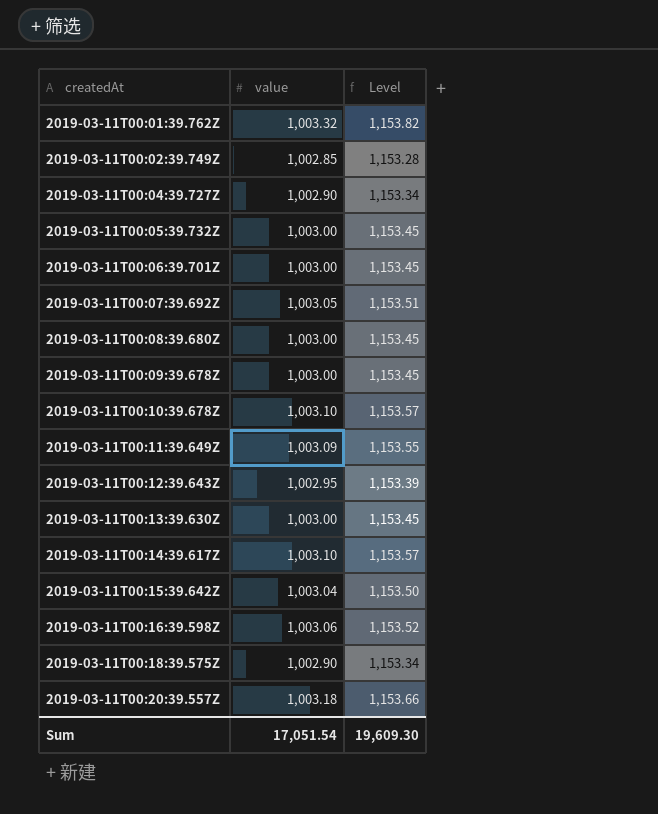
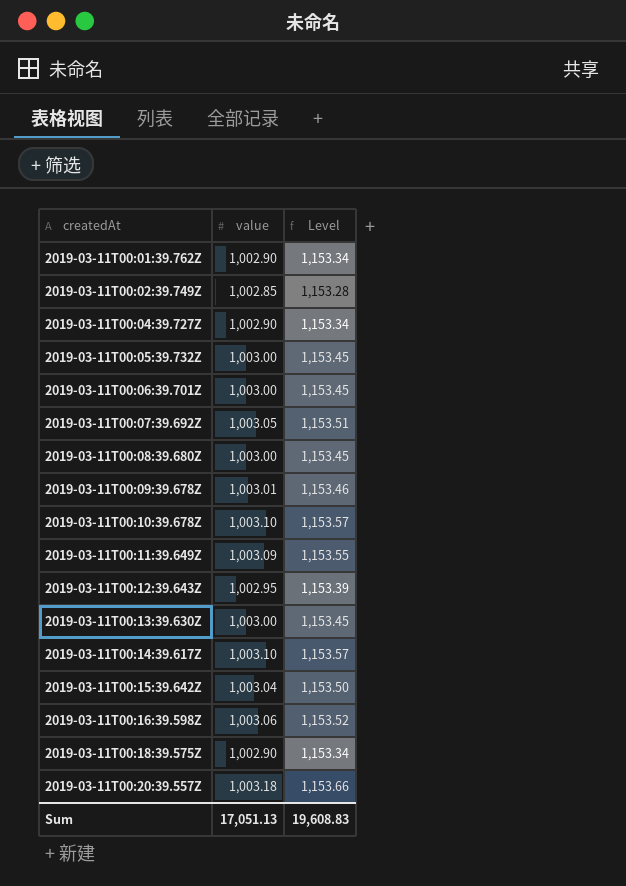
2019-03-11T00:01:39.762Z | value: 1,003.32 -> 1,002.90
2019-03-11T00:01:39.762Z | Level: 1,153.82 -> 1,153.34
2019-03-11T00:09:39.678Z | value: 1,003.00 -> 1,003.01
2019-03-11T00:09:39.678Z | Level: 1,153.45 -> 1,153.46
Sum | value: 17,051.54 -> 17,051.13
Sum | Level: 19,609.30 -> 19,608.83

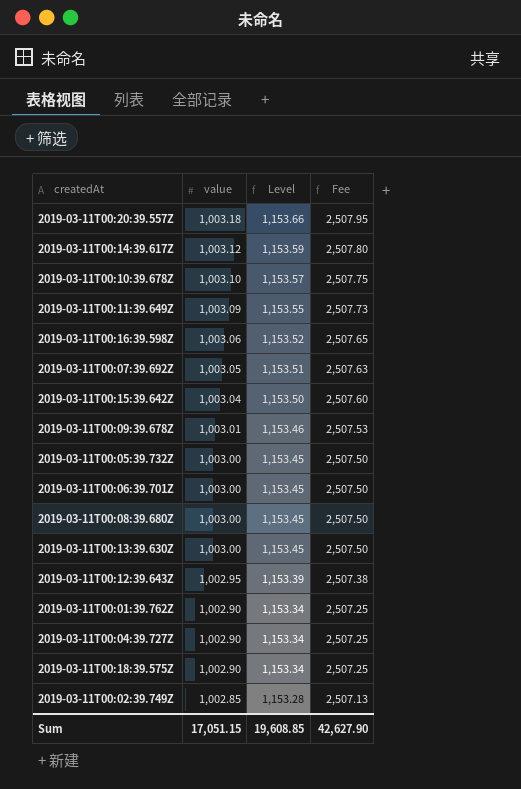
row order: createdAt ascending -> value descending
column Fee | formula: none -> [value] * 2.5
2019-03-11T00:14:39.617Z | value: 1,003.10 -> 1,003.12
2019-03-11T00:14:39.617Z | Level: 1,153.57 -> 1,153.59
Sum | value: 17,051.13 -> 17,051.15
Sum | Level: 19,608.83 -> 19,608.85

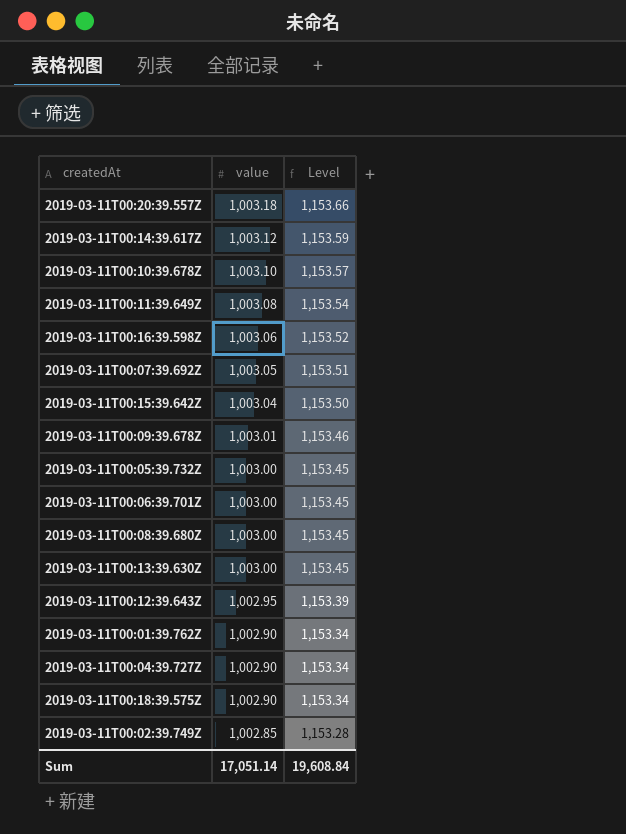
column Fee | formula: [value] * 2.5 -> none
2019-03-11T00:11:39.649Z | value: 1,003.09 -> 1,003.08
2019-03-11T00:11:39.649Z | Level: 1,153.55 -> 1,153.54
Sum | value: 17,051.15 -> 17,051.14
Sum | Level: 19,608.85 -> 19,608.84

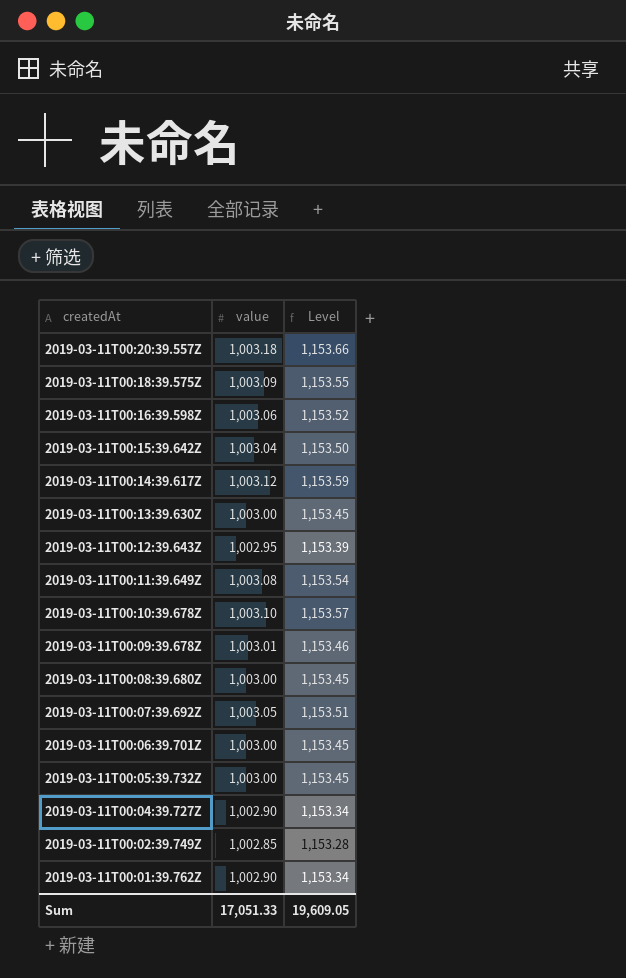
row order: value descending -> createdAt descending
2019-03-11T00:18:39.575Z | value: 1,002.90 -> 1,003.09
2019-03-11T00:18:39.575Z | Level: 1,153.34 -> 1,153.55
Sum | value: 17,051.14 -> 17,051.33
Sum | Level: 19,608.84 -> 19,609.05

